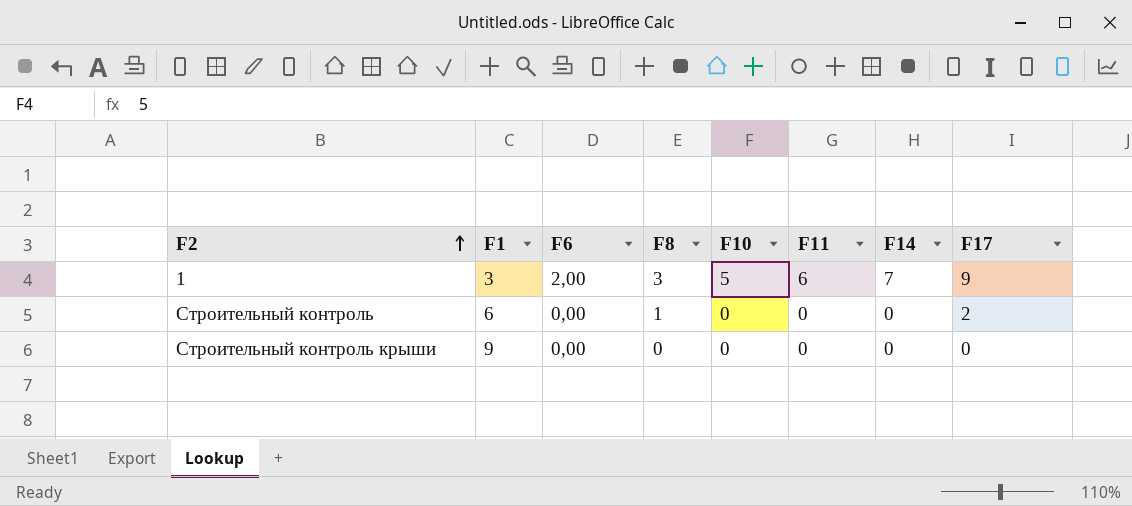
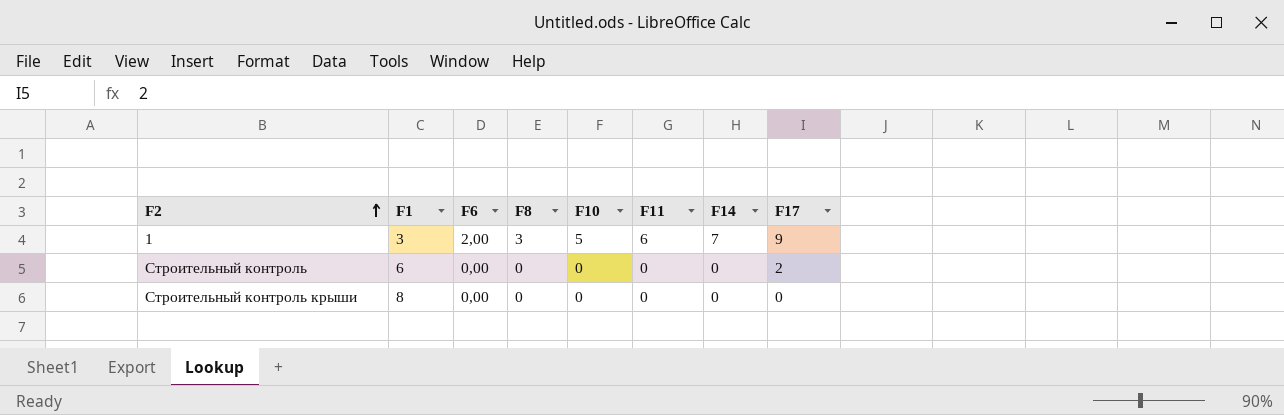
Строительный контроль | F8: 1 -> 0
Строительный контроль крыши | F1: 9 -> 8

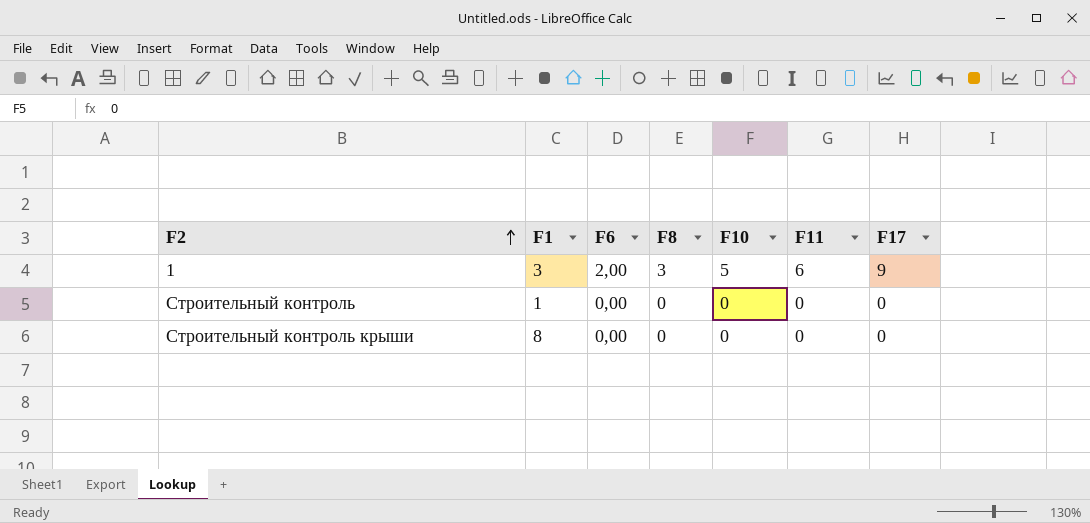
column F14 | position: 7 -> none
Строительный контроль | F1: 6 -> 1
Строительный контроль | F17: 2 -> 0

